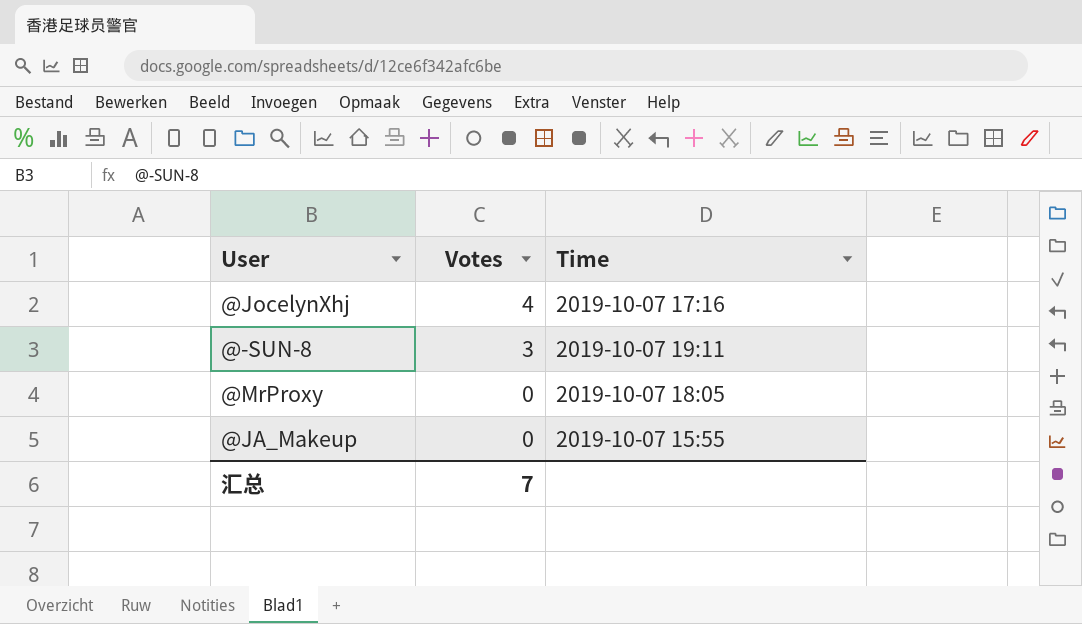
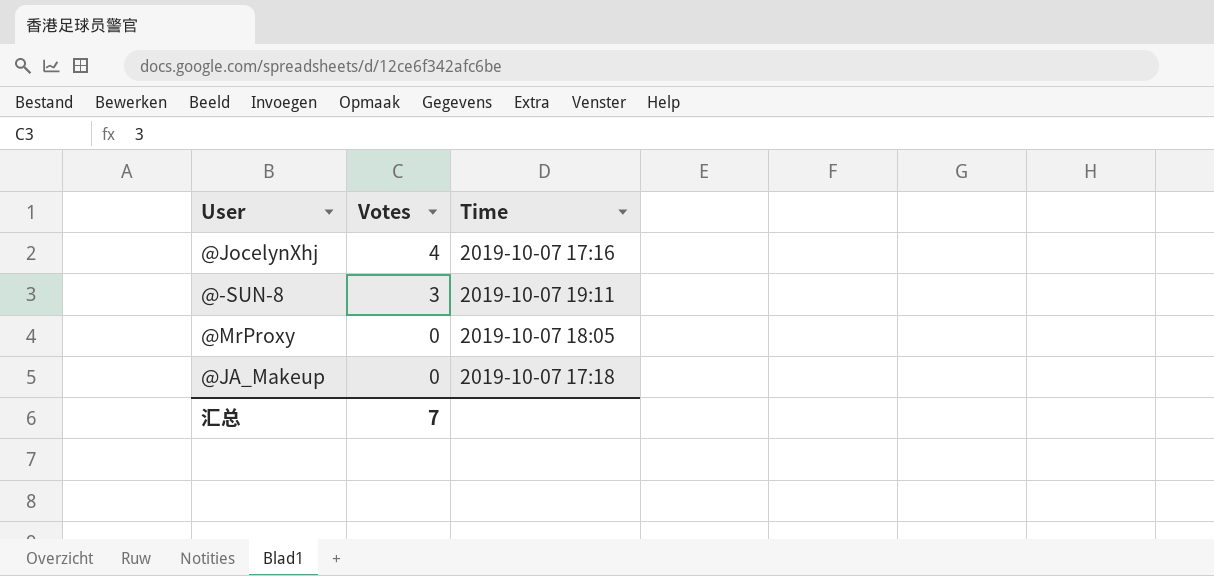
@JA_Makeup | Time: 2019-10-07 15:55 -> 2019-10-07 17:18

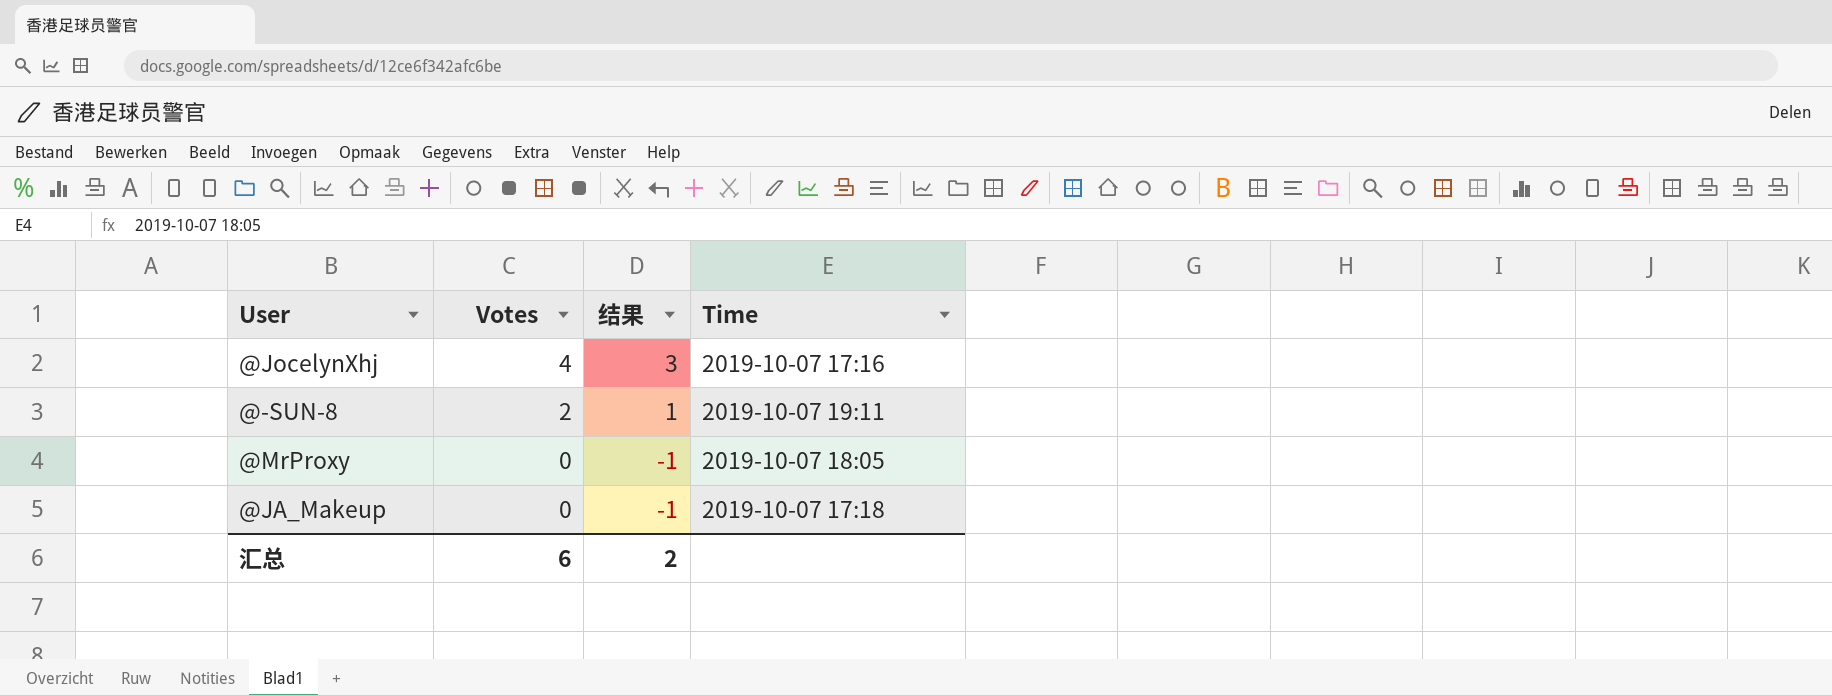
column 结果 | formula: none -> [Votes] - 1
@-SUN-8 | Votes: 3 -> 2
汇总 | Votes: 7 -> 6

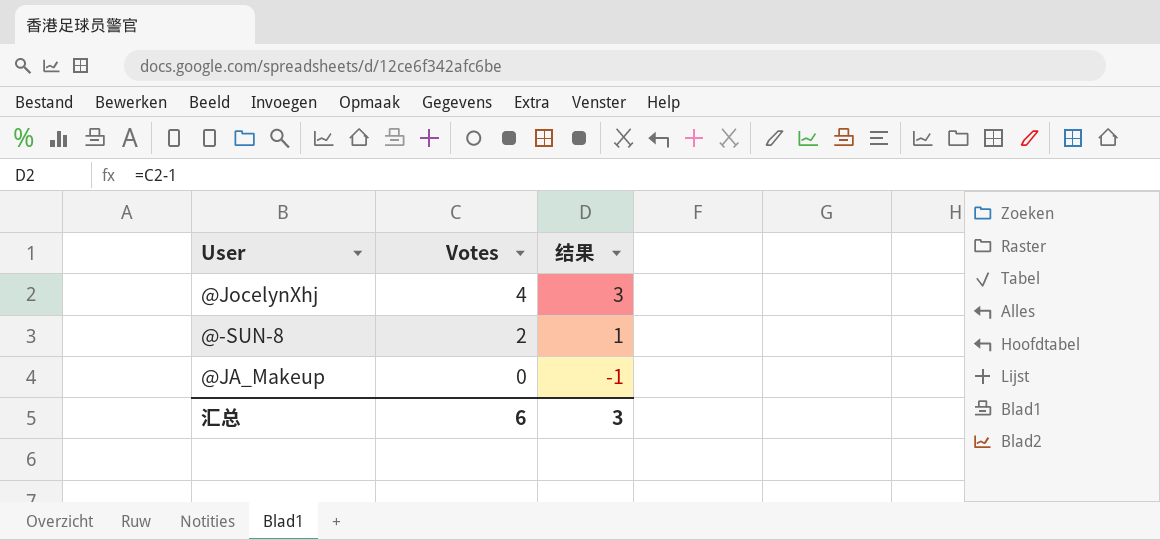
column Time | position: 4 -> none
row @MrProxy: 0 | -1 | 2019-10-07 18:05 -> none
汇总 | 结果: 2 -> 3

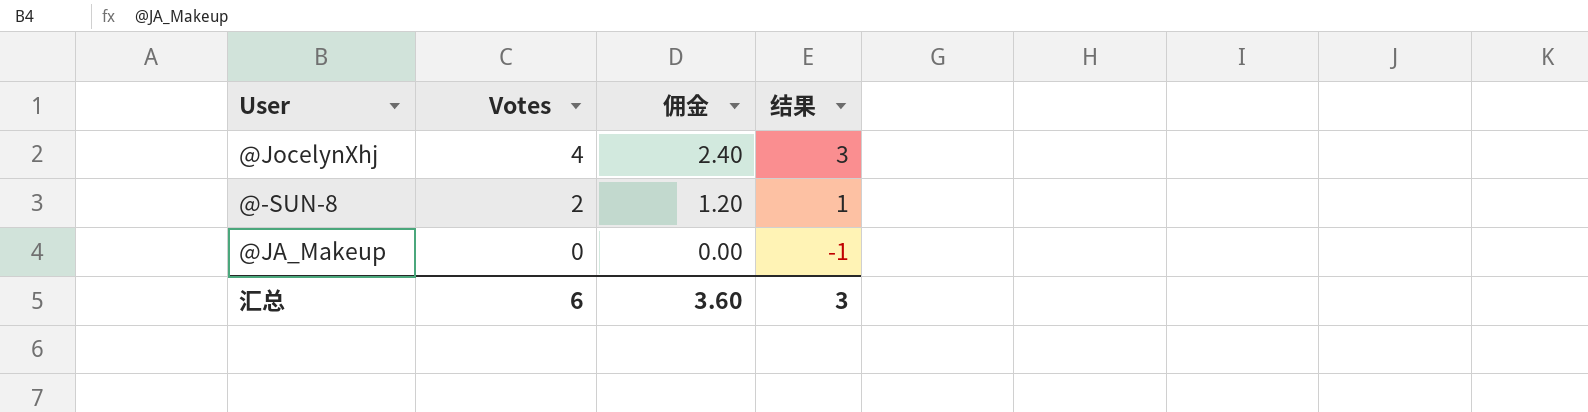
column 佣金 | formula: none -> [Votes] * 0.6

